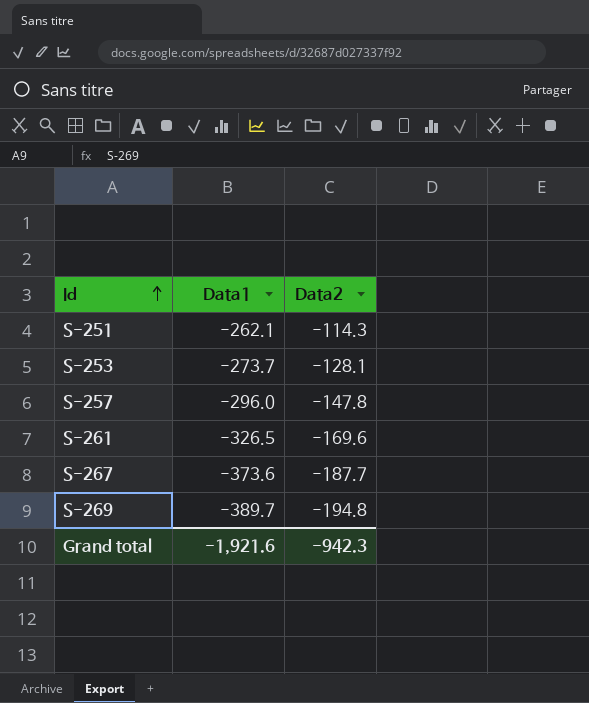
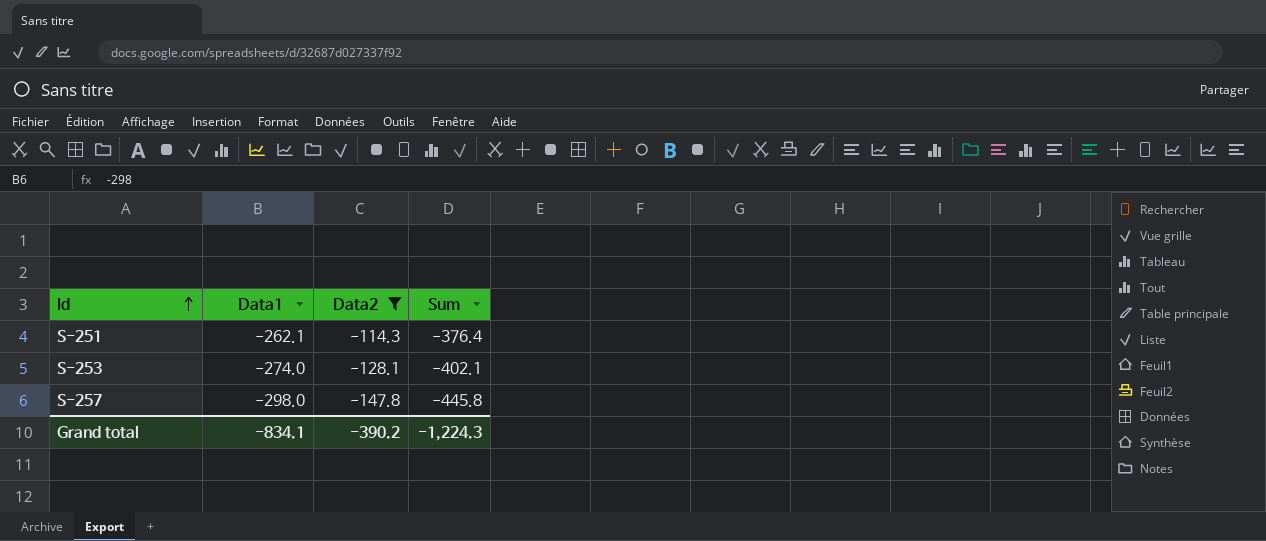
filter: none -> Data2 >= -147.8
column Sum | formula: none -> [Data1] + [Data2]
S-253 | Data1: -273.7 -> -274.0
S-257 | Data1: -296.0 -> -298.0
Grand total | Data1: -1,921.6 -> -834.1
Grand total | Data2: -942.3 -> -390.2

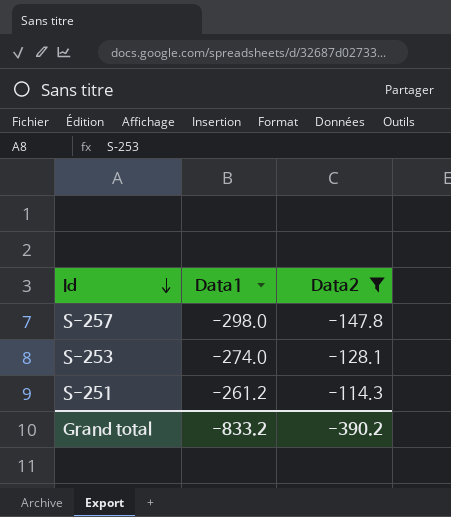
row order: Id ascending -> Id descending
column Sum | formula: [Data1] + [Data2] -> none
S-251 | Data1: -262.1 -> -261.2
Grand total | Data1: -834.1 -> -833.2

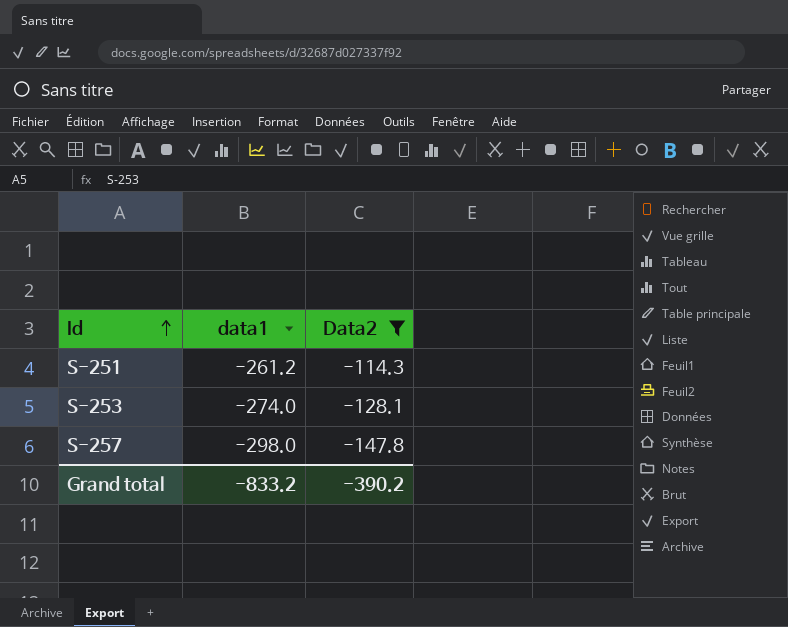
row order: Id descending -> Id ascending
column name: Data1 -> data1

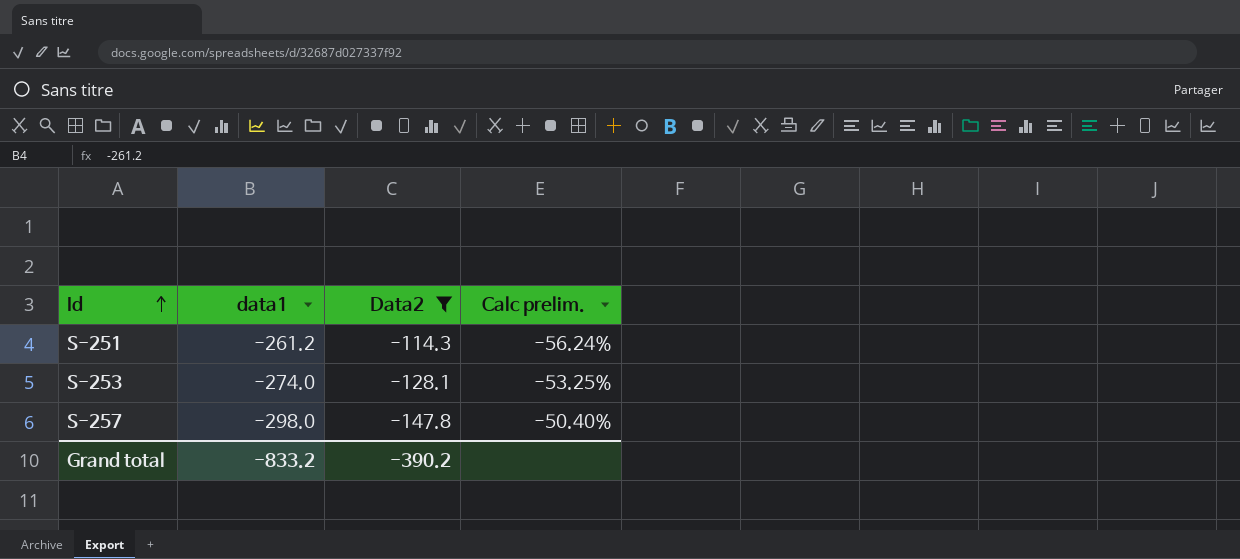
column Calc prelim. | formula: none -> ([Data2] - [data1]) / [data1]

